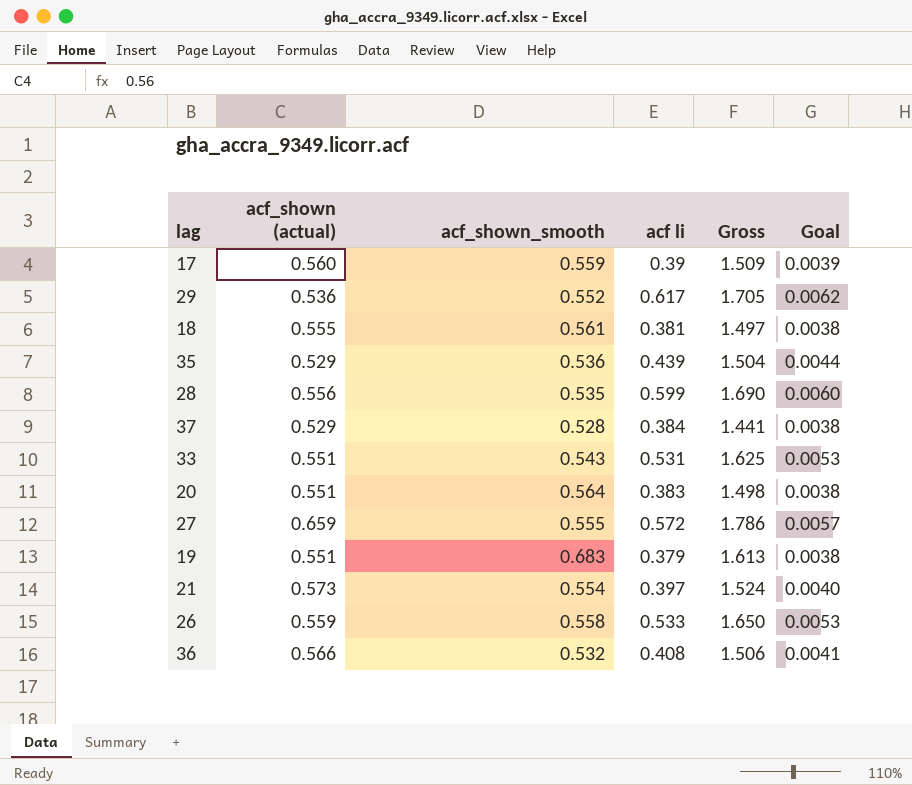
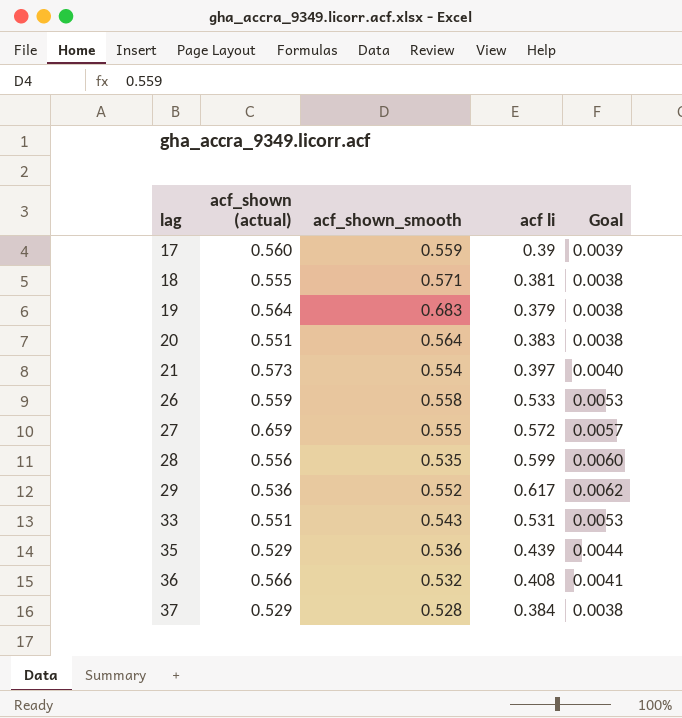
row order: none -> lag ascending
column Gross | formula: [acf_shown (actual)] + [acf_shown_smooth] + [acf li] -> none
18 | acf_shown_smooth: 0.561 -> 0.571
19 | acf_shown (actual): 0.551 -> 0.564

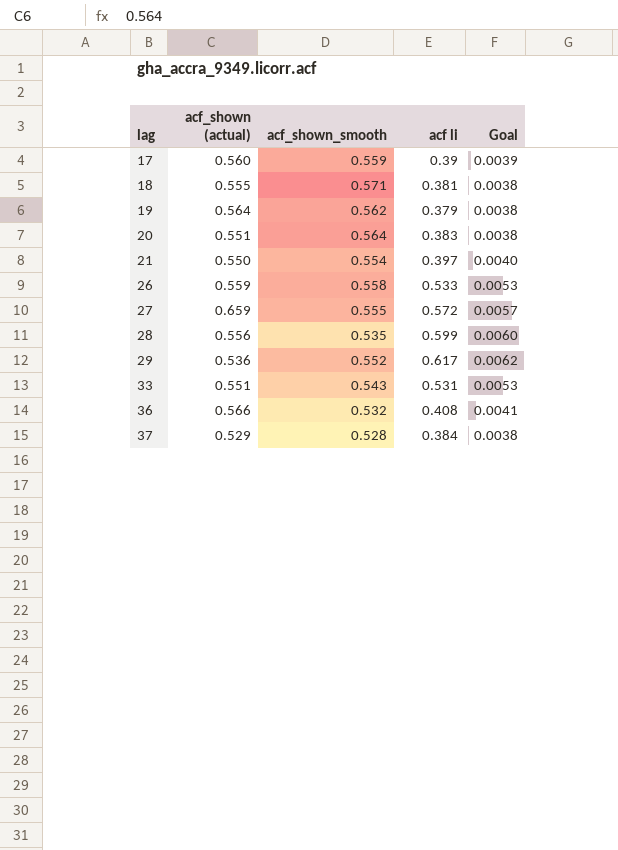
row 35: 0.529 | 0.536 | 0.439 | 0.0044 -> none
19 | acf_shown_smooth: 0.683 -> 0.562
21 | acf_shown (actual): 0.573 -> 0.550

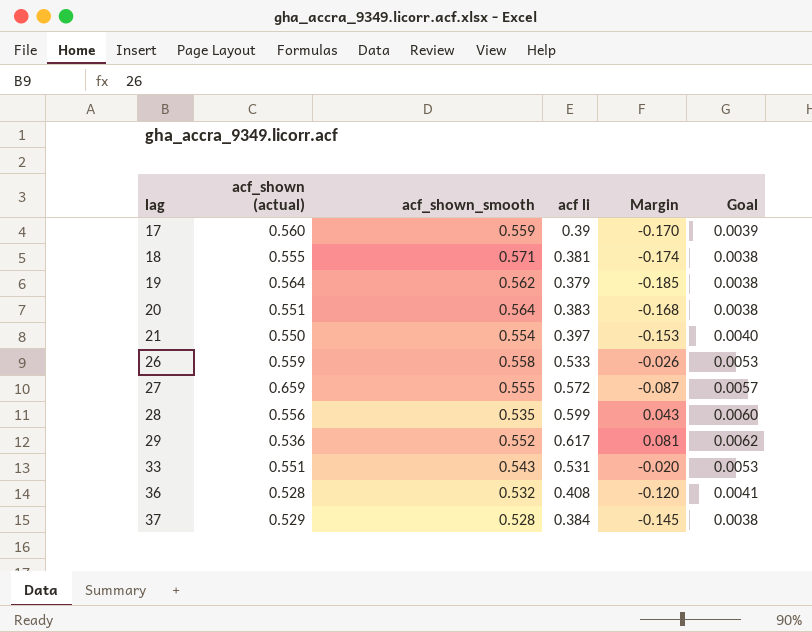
column Margin | formula: none -> [acf li] - [acf_shown (actual)]
36 | acf_shown (actual): 0.566 -> 0.528

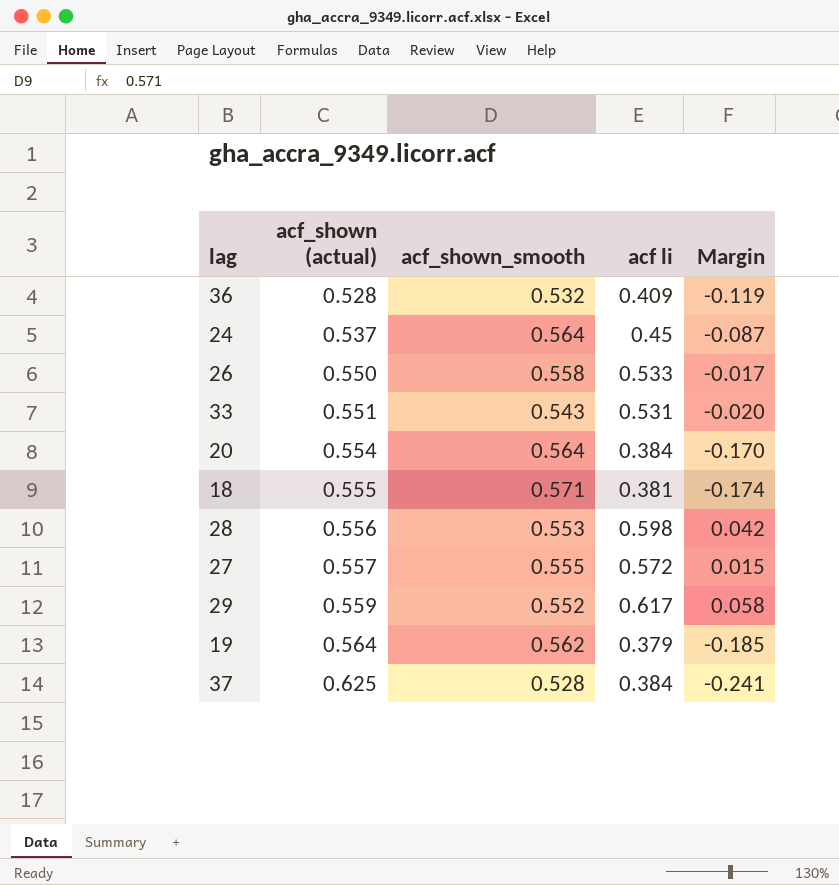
row order: lag ascending -> acf_shown (actual) ascending
column Goal | formula: [acf li] * 0.01 -> none
row 17: 0.560 | 0.559 | 0.39 | -0.170 | 0.0039 -> none
row 21: 0.550 | 0.554 | 0.397 | -0.153 | 0.0040 -> none
36 | acf li: 0.408 -> 0.409
36 | Margin: -0.120 -> -0.119
row 24: none -> 0.537 | 0.564 | 0.45 | -0.087
26 | acf_shown (actual): 0.559 -> 0.550
26 | Margin: -0.026 -> -0.017
20 | acf_shown (actual): 0.551 -> 0.554
20 | acf li: 0.383 -> 0.384
20 | Margin: -0.168 -> -0.170
28 | acf_shown_smooth: 0.535 -> 0.553
28 | acf li: 0.599 -> 0.598
28 | Margin: 0.043 -> 0.042
27 | acf_shown (actual): 0.659 -> 0.557
27 | Margin: -0.087 -> 0.015
29 | acf_shown (actual): 0.536 -> 0.559
29 | Margin: 0.081 -> 0.058
37 | acf_shown (actual): 0.529 -> 0.625
37 | Margin: -0.145 -> -0.241

